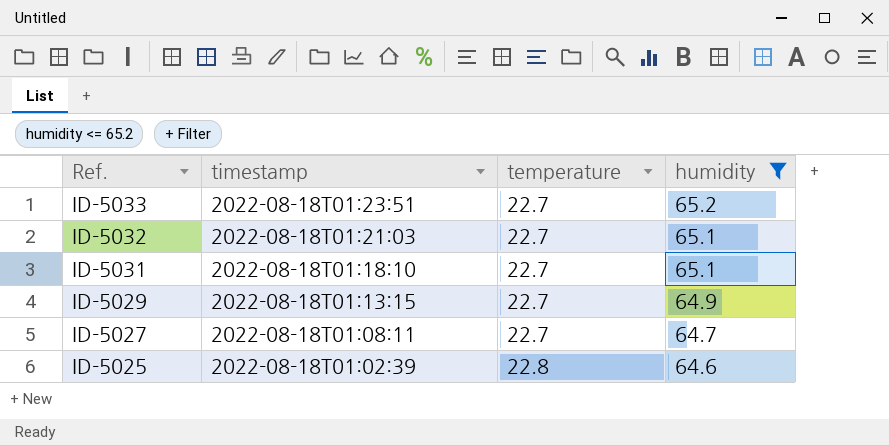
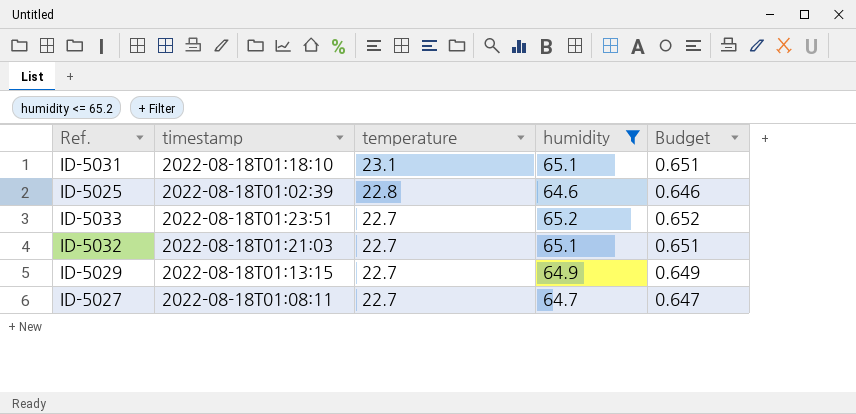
row order: Ref. descending -> temperature descending
column Budget | formula: none -> [humidity] * 0.01
ID-5031 | temperature: 22.7 -> 23.1

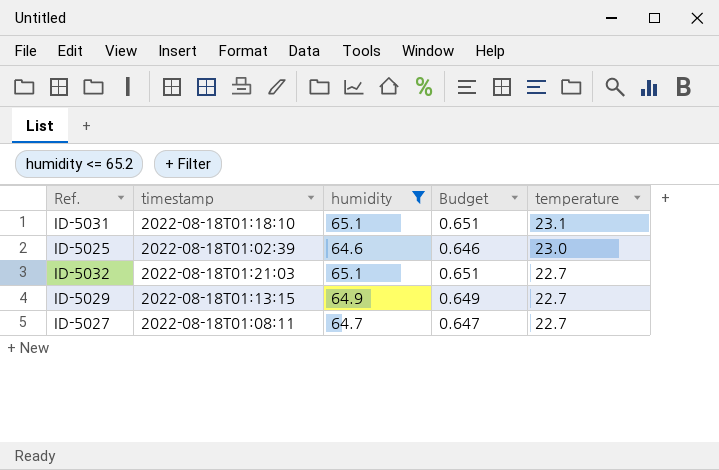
column temperature | position: 3 -> 5
row ID-5033: 2022-08-18T01:23:51 | 22.7 | 65.2 | 0.652 -> none
ID-5025 | temperature: 22.8 -> 23.0

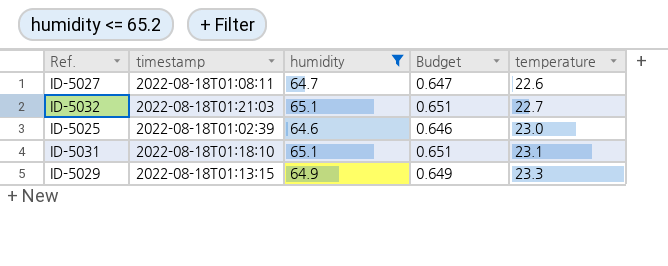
row order: temperature descending -> temperature ascending
ID-5027 | temperature: 22.7 -> 22.6
ID-5029 | temperature: 22.7 -> 23.3

